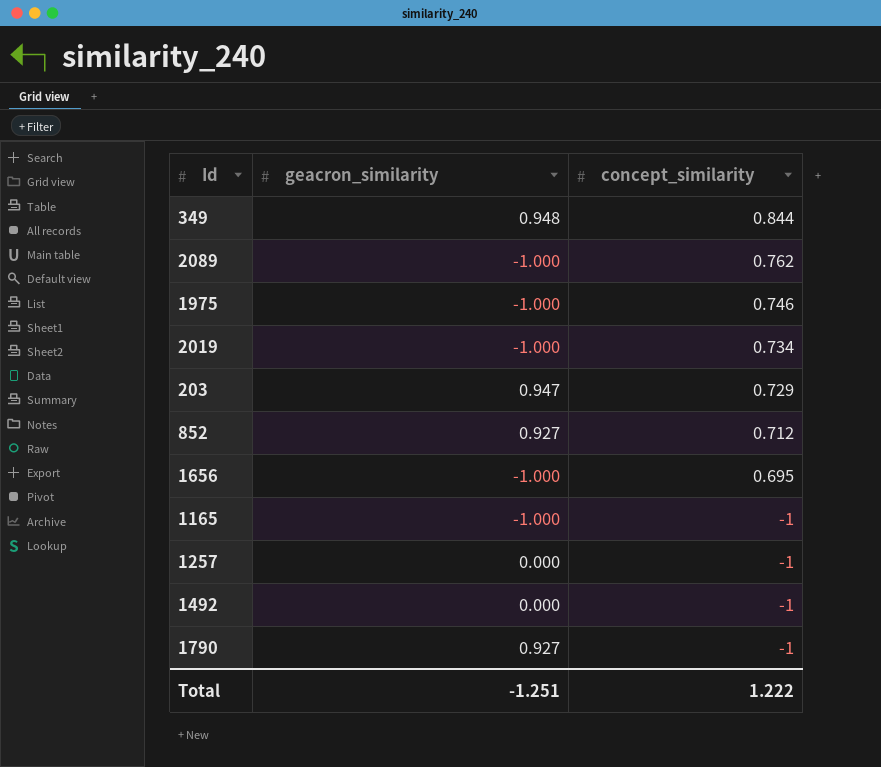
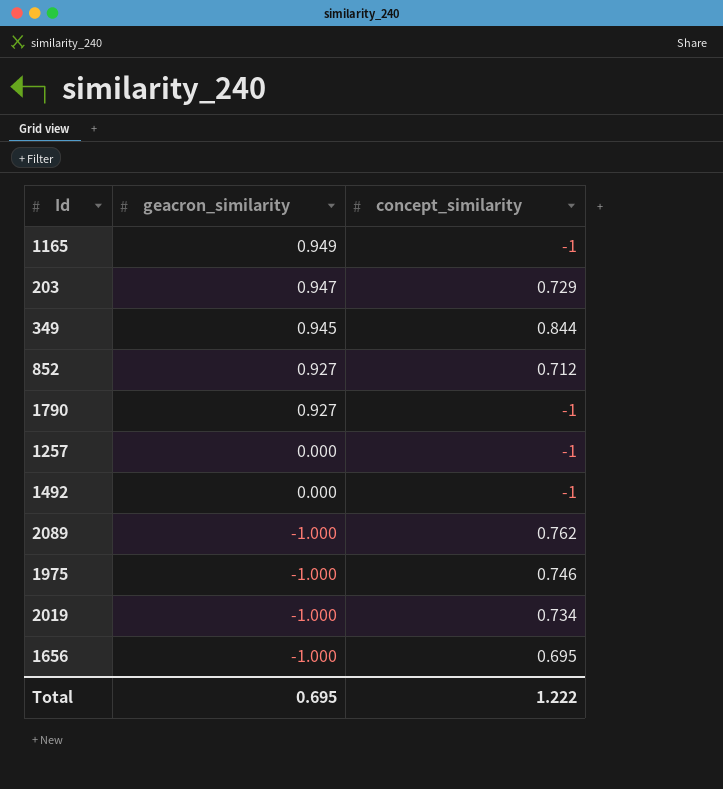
row order: concept_similarity descending -> geacron_similarity descending
1165 | geacron_similarity: -1.000 -> 0.949
349 | geacron_similarity: 0.948 -> 0.945
Total | geacron_similarity: -1.251 -> 0.695

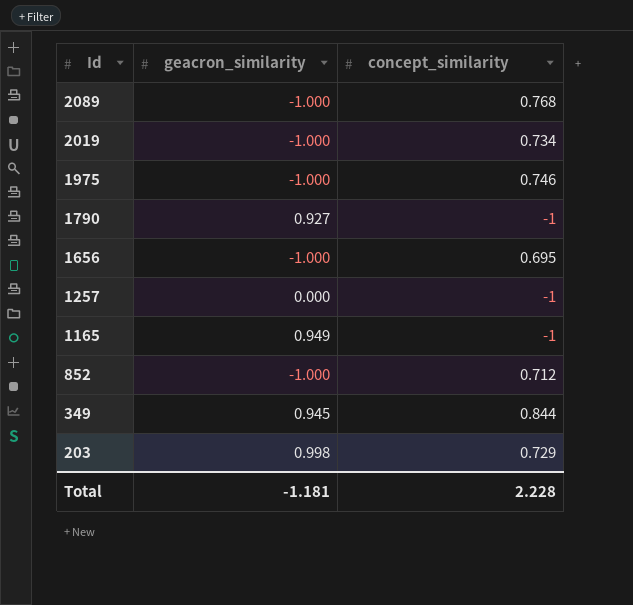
row order: geacron_similarity descending -> Id descending
row 1492: 0.000 | -1 -> none
2089 | concept_similarity: 0.762 -> 0.768
852 | geacron_similarity: 0.927 -> -1.000
203 | geacron_similarity: 0.947 -> 0.998
Total | geacron_similarity: 0.695 -> -1.181
Total | concept_similarity: 1.222 -> 2.228

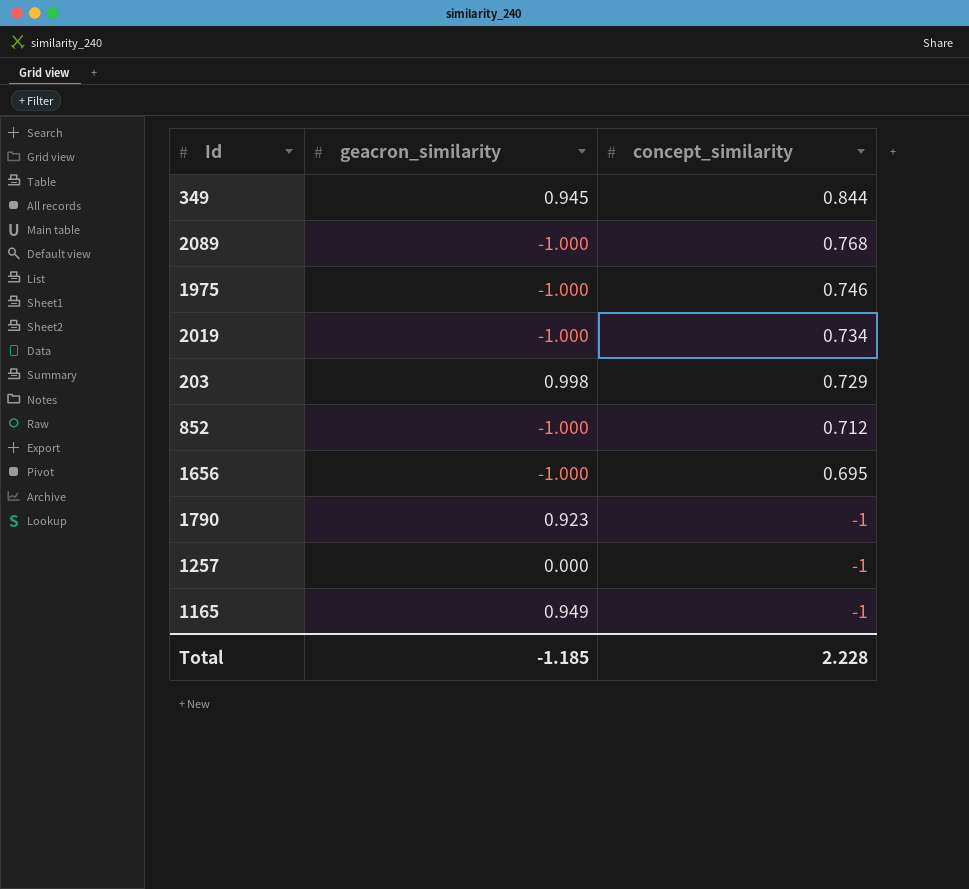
row order: Id descending -> concept_similarity descending
1790 | geacron_similarity: 0.927 -> 0.923
Total | geacron_similarity: -1.181 -> -1.185

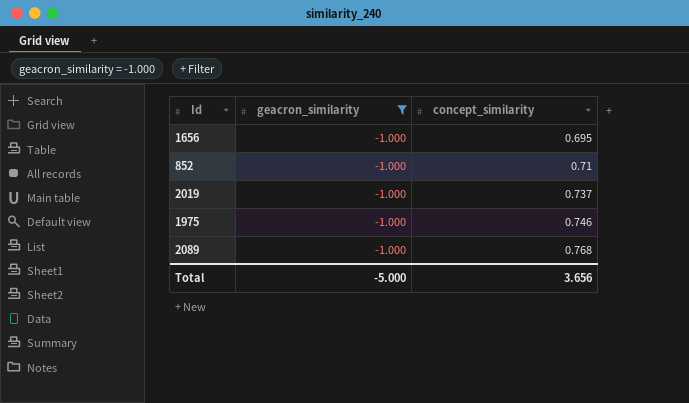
filter: none -> geacron_similarity = -1.000
row order: concept_similarity descending -> concept_similarity ascending
852 | concept_similarity: 0.712 -> 0.71
2019 | concept_similarity: 0.734 -> 0.737
Total | geacron_similarity: -1.185 -> -5.000
Total | concept_similarity: 2.228 -> 3.656

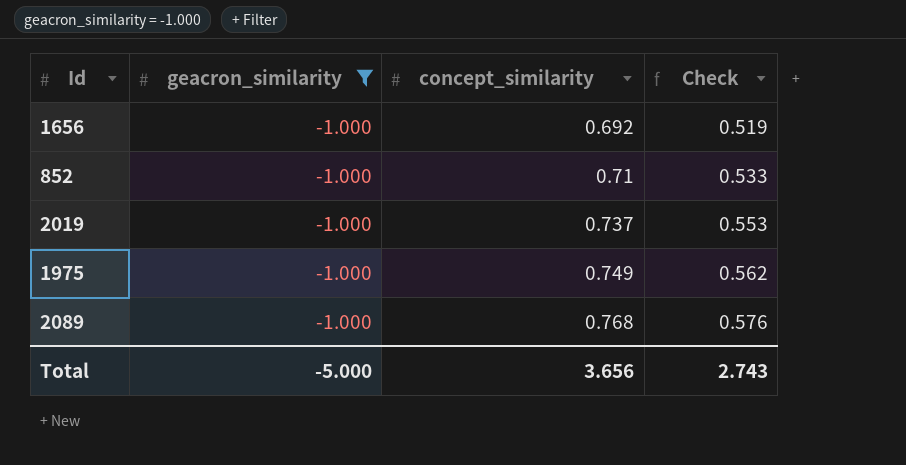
column Check | formula: none -> [concept_similarity] * 0.75
1656 | concept_similarity: 0.695 -> 0.692
1975 | concept_similarity: 0.746 -> 0.749

